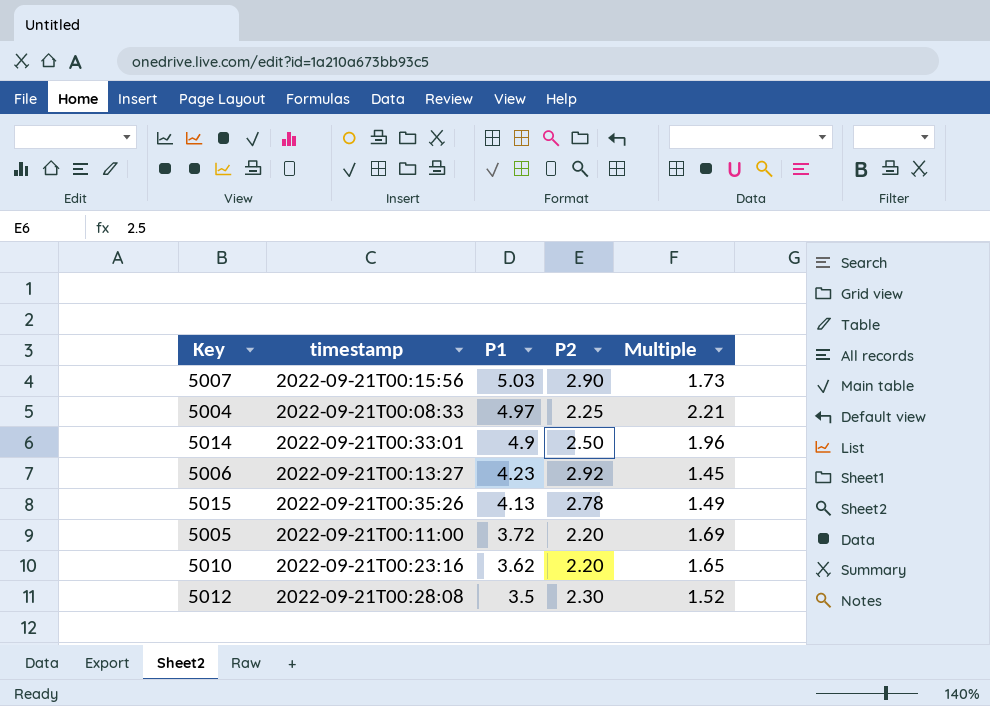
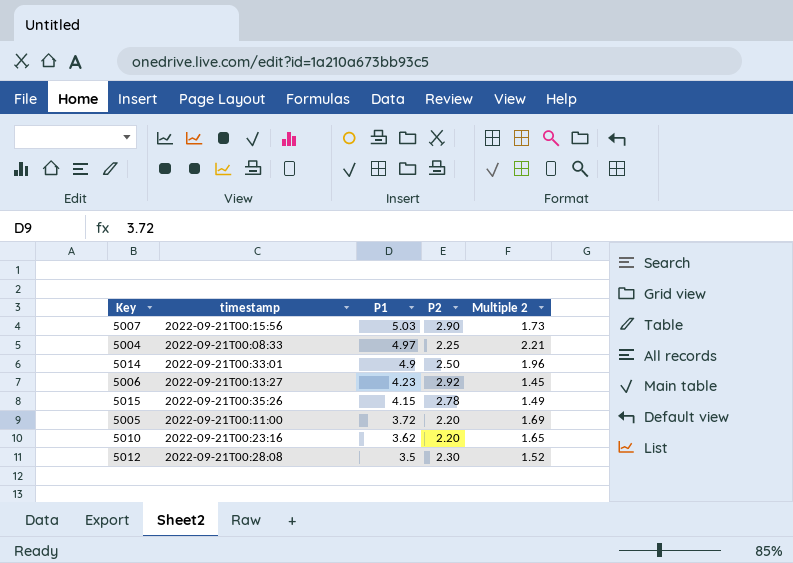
column name: Multiple -> Multiple 2
5015 | P1: 4.13 -> 4.15

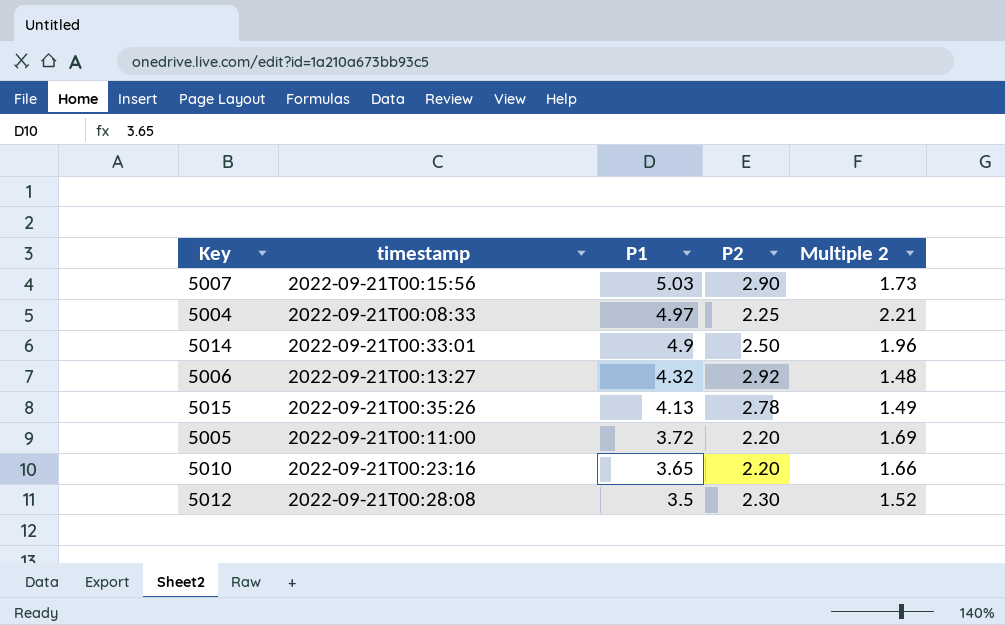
5006 | P1: 4.23 -> 4.32
5006 | Multiple 2: 1.45 -> 1.48
5015 | P1: 4.15 -> 4.13
5010 | P1: 3.62 -> 3.65
5010 | Multiple 2: 1.65 -> 1.66

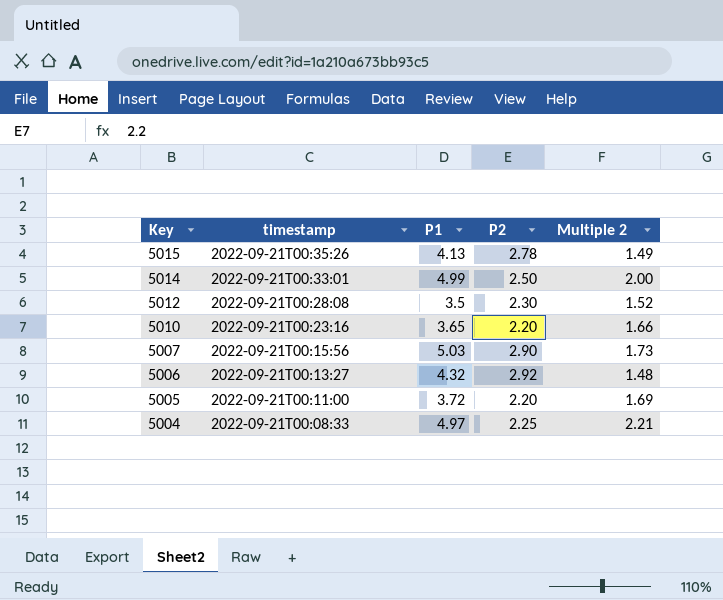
row order: P1 descending -> Key descending
5014 | P1: 4.9 -> 4.99
5014 | Multiple 2: 1.96 -> 2.00

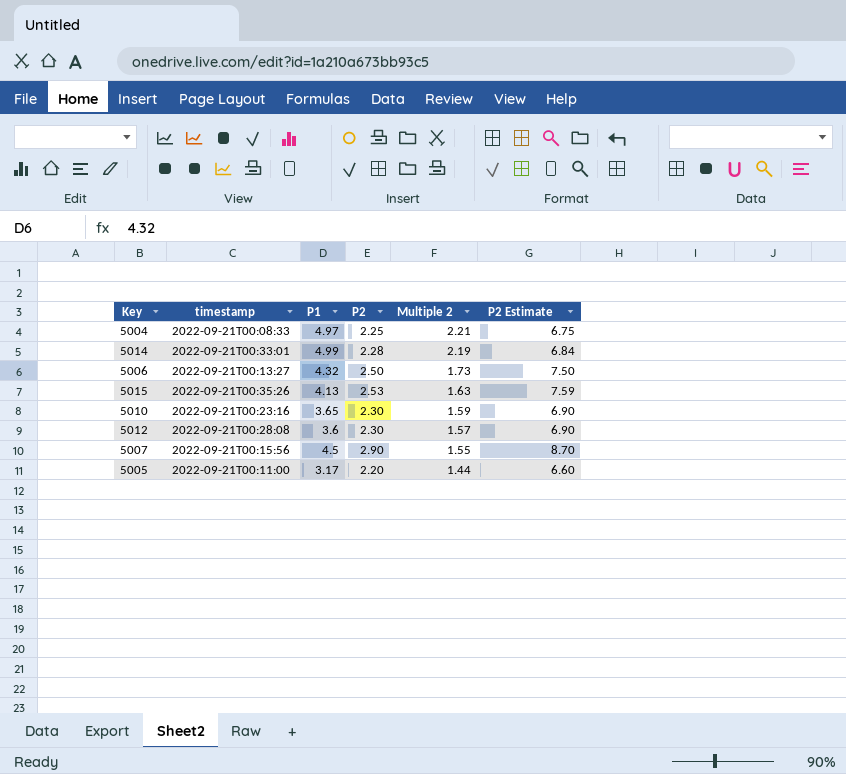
row order: Key descending -> Multiple 2 descending
column P2 Estimate | formula: none -> [P2] * 3
5014 | P2: 2.50 -> 2.28
5014 | Multiple 2: 2.00 -> 2.19
5006 | P2: 2.92 -> 2.50
5006 | Multiple 2: 1.48 -> 1.73
5015 | P2: 2.78 -> 2.53
5015 | Multiple 2: 1.49 -> 1.63
5010 | P2: 2.20 -> 2.30
5010 | Multiple 2: 1.66 -> 1.59
5012 | P1: 3.5 -> 3.6
5012 | Multiple 2: 1.52 -> 1.57
5007 | P1: 5.03 -> 4.5
5007 | Multiple 2: 1.73 -> 1.55
5005 | P1: 3.72 -> 3.17
5005 | Multiple 2: 1.69 -> 1.44

